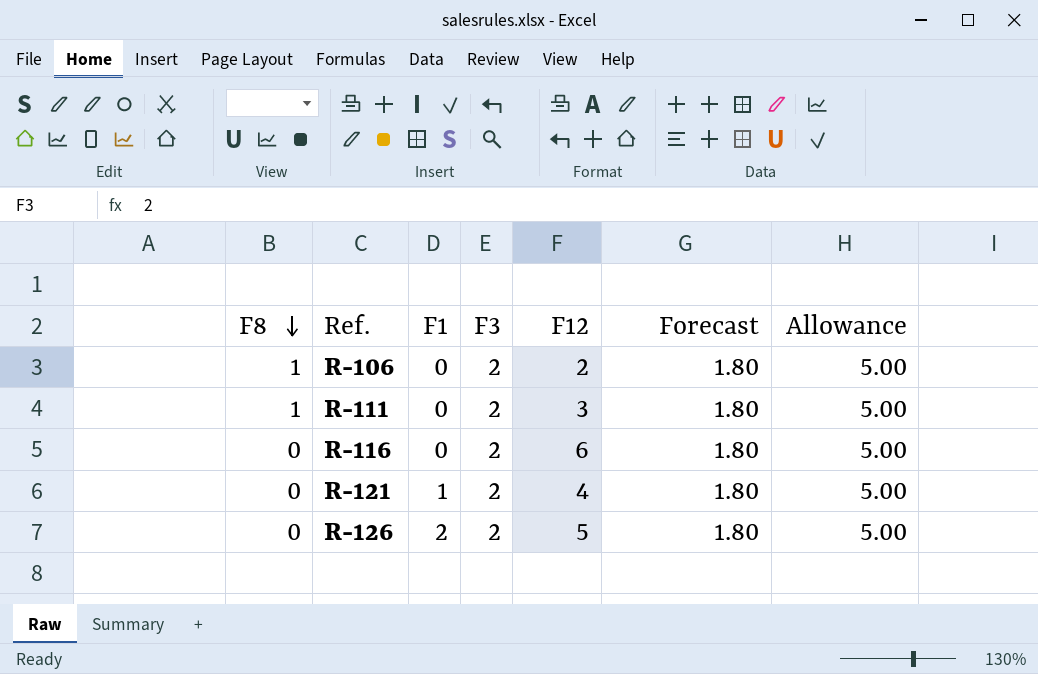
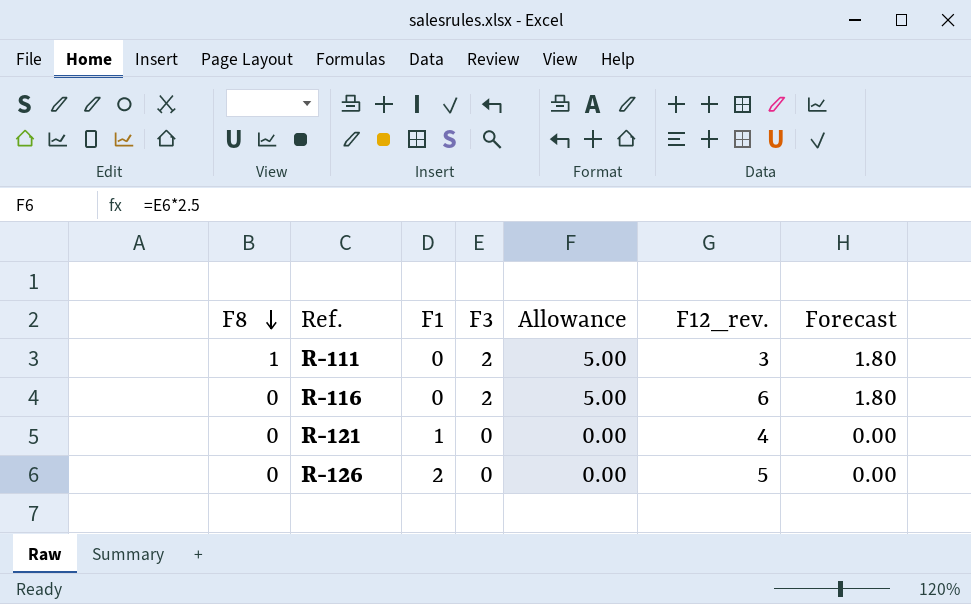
column Allowance | position: 7 -> 5
column name: F12 -> F12_rev.
row R-106: 1 | 0 | 2 | 2 | 1.80 | 5.00 -> none
R-121 | F3: 2 -> 0
R-121 | Allowance: 5.00 -> 0.00
R-121 | Forecast: 1.80 -> 0.00
R-126 | F3: 2 -> 0
R-126 | Allowance: 5.00 -> 0.00
R-126 | Forecast: 1.80 -> 0.00

